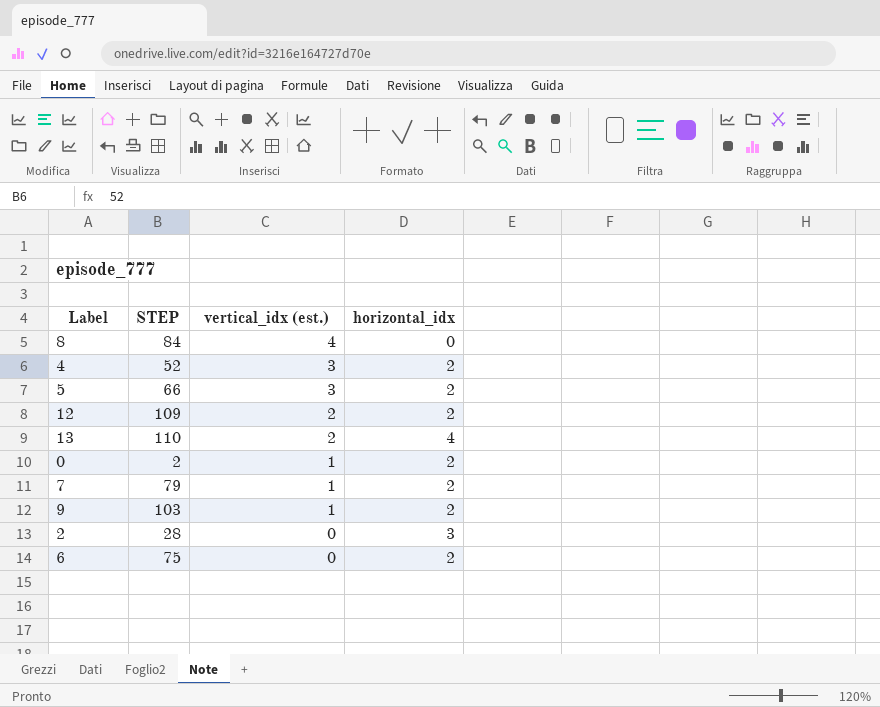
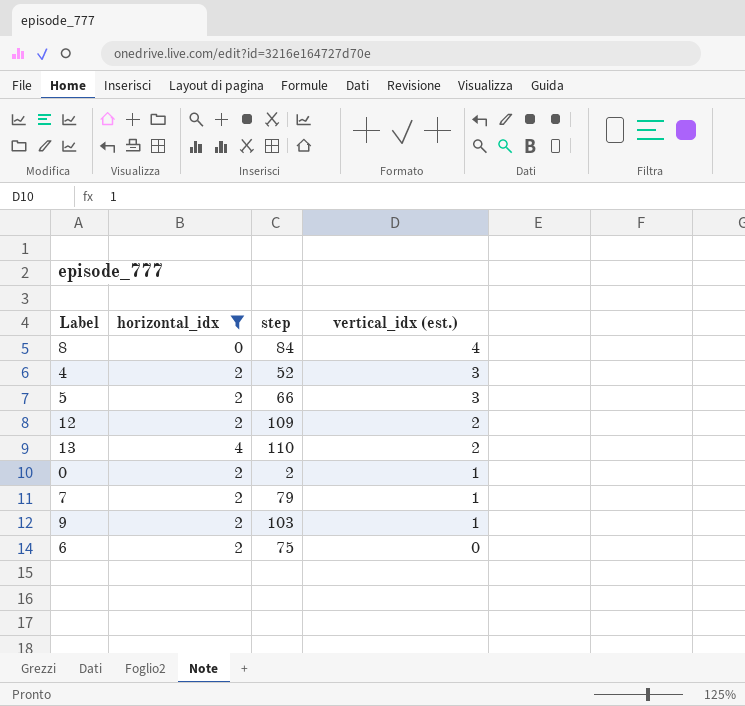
filter: none -> horizontal_idx != 3
column horizontal_idx | position: 4 -> 2
column name: STEP -> step

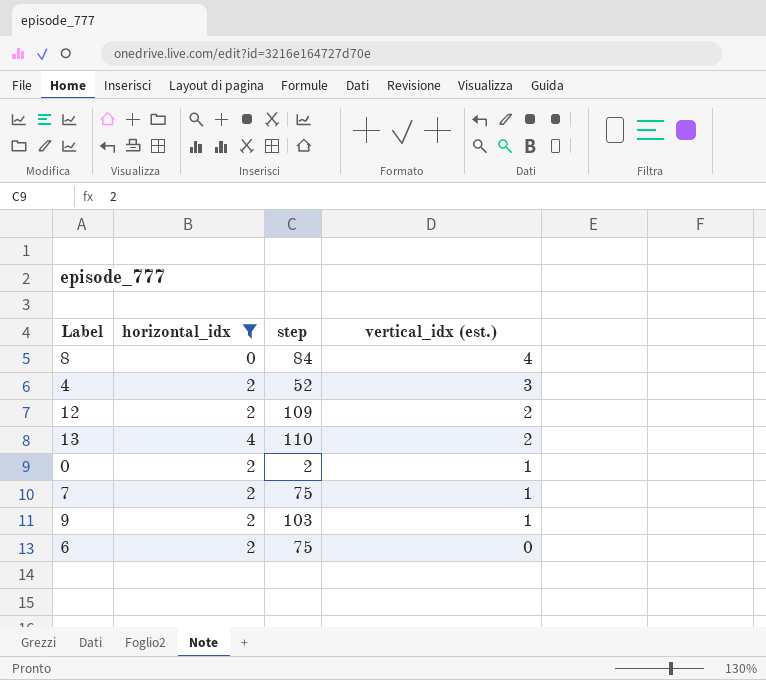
row 5: 2 | 66 | 3 -> none
7 | step: 79 -> 75

